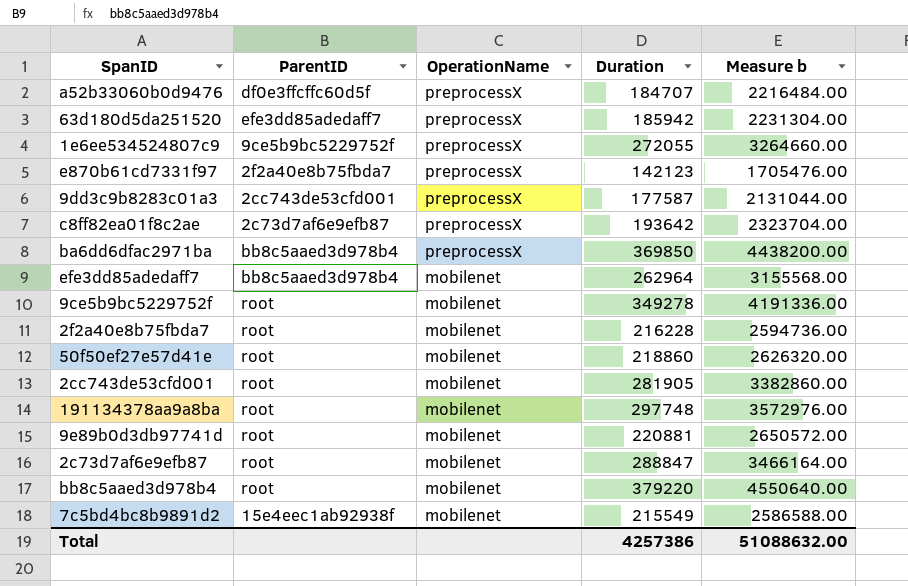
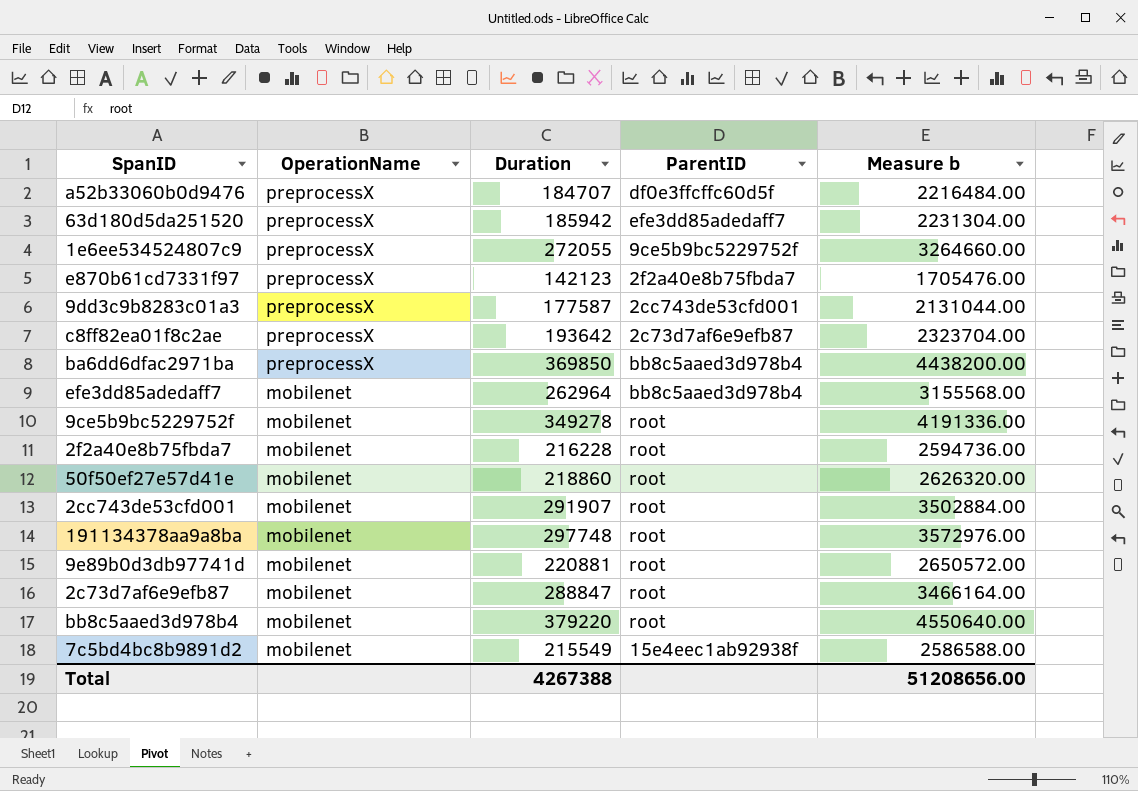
column ParentID | position: 2 -> 4
2cc743de53cfd001 | Duration: 281905 -> 291907
2cc743de53cfd001 | Measure b: 3382860.00 -> 3502884.00
Total | Duration: 4257386 -> 4267388
Total | Measure b: 51088632.00 -> 51208656.00

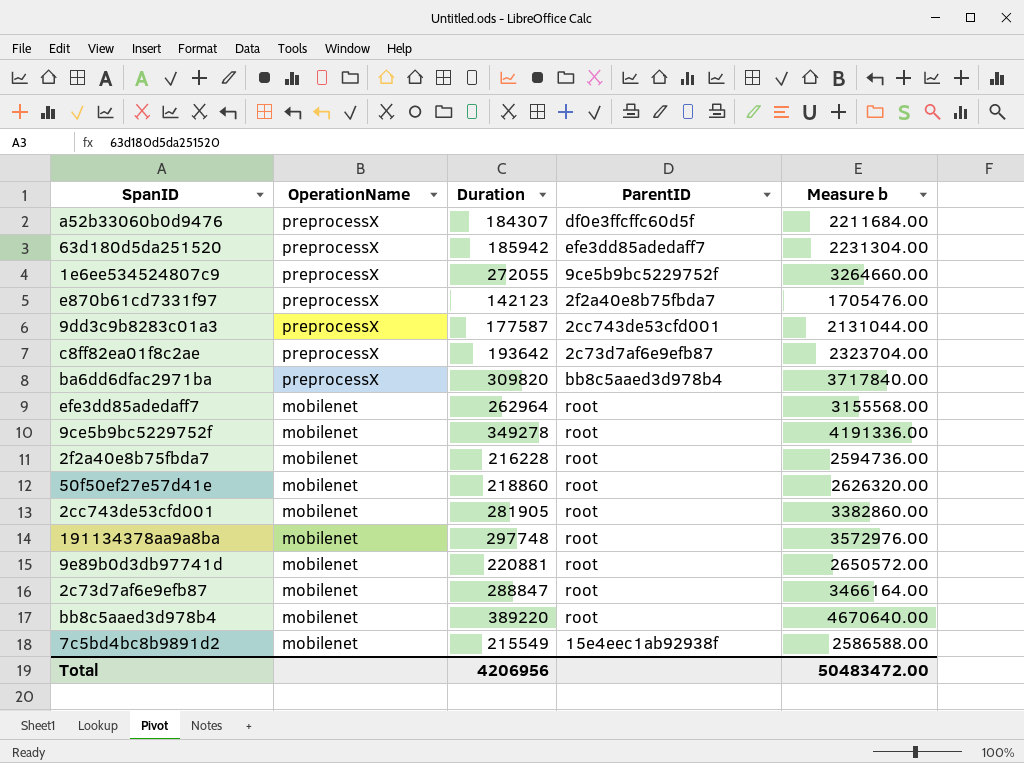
a52b33060b0d9476 | Duration: 184707 -> 184307
a52b33060b0d9476 | Measure b: 2216484.00 -> 2211684.00
ba6dd6dfac2971ba | Duration: 369850 -> 309820
ba6dd6dfac2971ba | Measure b: 4438200.00 -> 3717840.00
efe3dd85adedaff7 | ParentID: bb8c5aaed3d978b4 -> root
2cc743de53cfd001 | Duration: 291907 -> 281905
2cc743de53cfd001 | Measure b: 3502884.00 -> 3382860.00
bb8c5aaed3d978b4 | Duration: 379220 -> 389220
bb8c5aaed3d978b4 | Measure b: 4550640.00 -> 4670640.00
Total | Duration: 4267388 -> 4206956
Total | Measure b: 51208656.00 -> 50483472.00

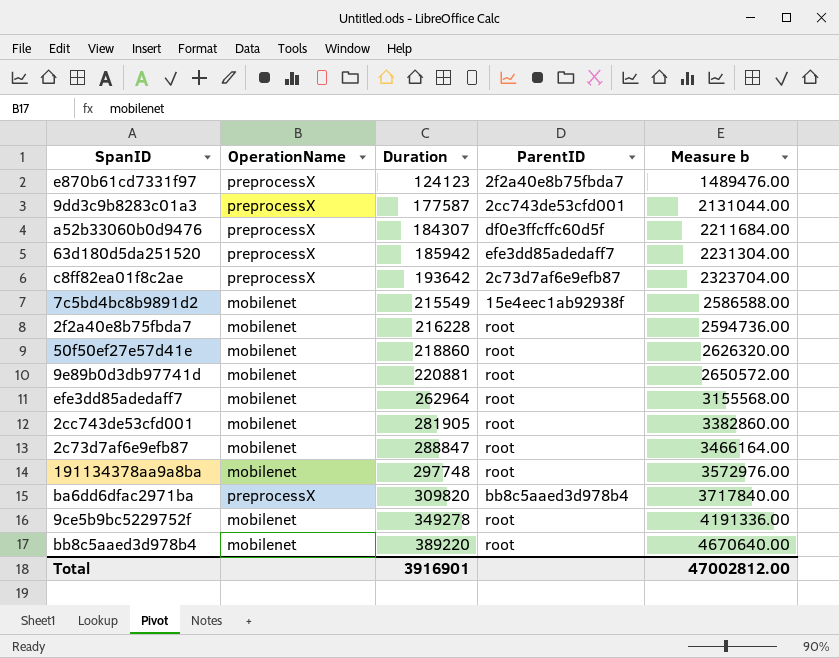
row order: OperationName descending -> Duration ascending
row 1e6ee534524807c9: preprocessX | 272055 | 9ce5b9bc5229752f | 3264660.00 -> none
e870b61cd7331f97 | Duration: 142123 -> 124123
e870b61cd7331f97 | Measure b: 1705476.00 -> 1489476.00
Total | Duration: 4206956 -> 3916901
Total | Measure b: 50483472.00 -> 47002812.00

